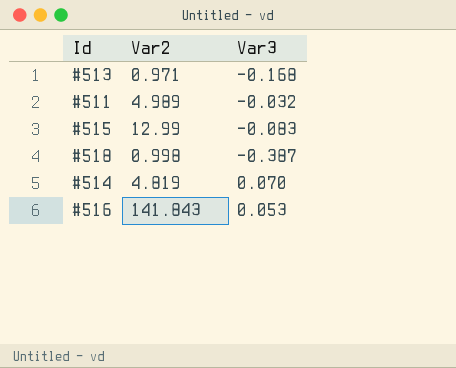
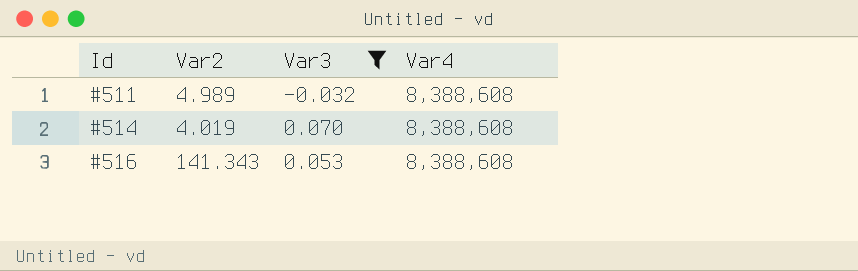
filter: none -> Var3 >= -0.032
column Var4 | position: none -> 4
#514 | Var2: 4.819 -> 4.019
#516 | Var2: 141.843 -> 141.343

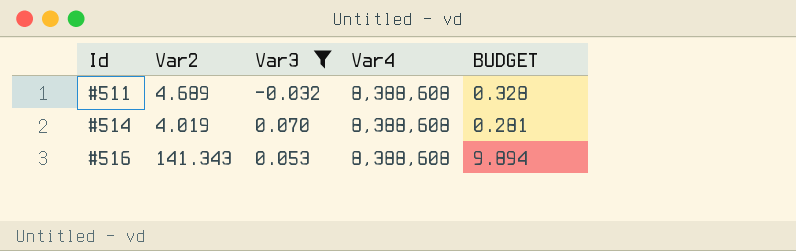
column BUDGET | formula: none -> [Var2] * 0.07
#511 | Var2: 4.989 -> 4.689

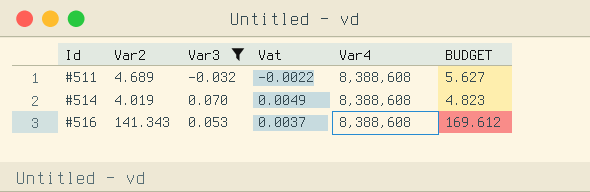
column Vat | formula: none -> [Var3] * 0.07
column BUDGET | formula: [Var2] * 0.07 -> [Var2] * 1.2

